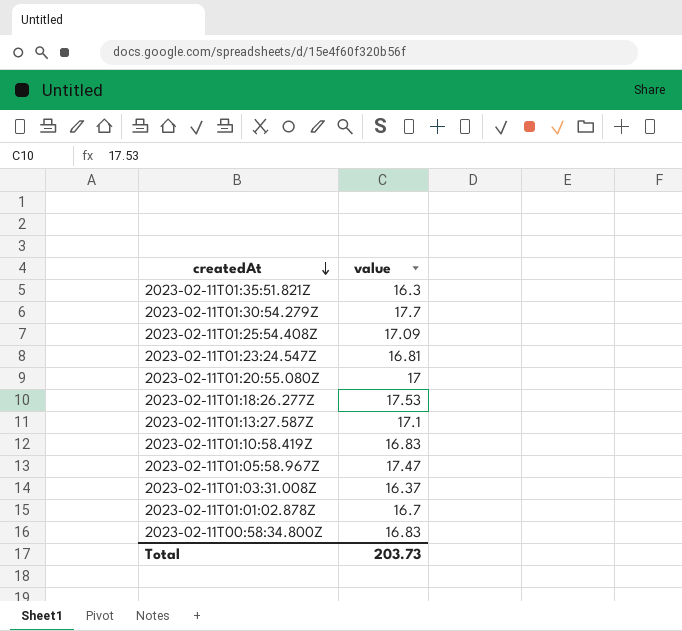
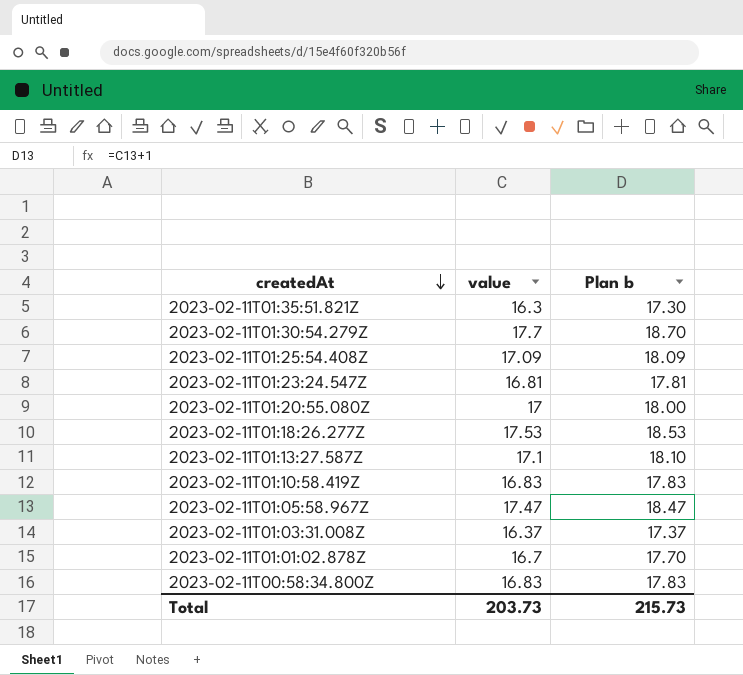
column Plan b | formula: none -> [value] + 1

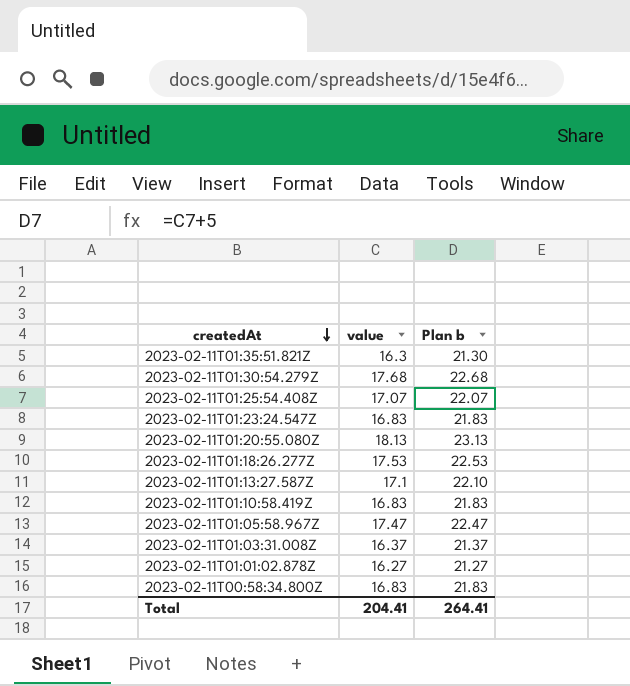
column Plan b | formula: [value] + 1 -> [value] + 5
2023-02-11T01:30:54.279Z | value: 17.7 -> 17.68
2023-02-11T01:25:54.408Z | value: 17.09 -> 17.07
2023-02-11T01:23:24.547Z | value: 16.81 -> 16.83
2023-02-11T01:20:55.080Z | value: 17 -> 18.13
2023-02-11T01:01:02.878Z | value: 16.7 -> 16.27
Total | value: 203.73 -> 204.41
Total | Plan b: 215.73 -> 264.41

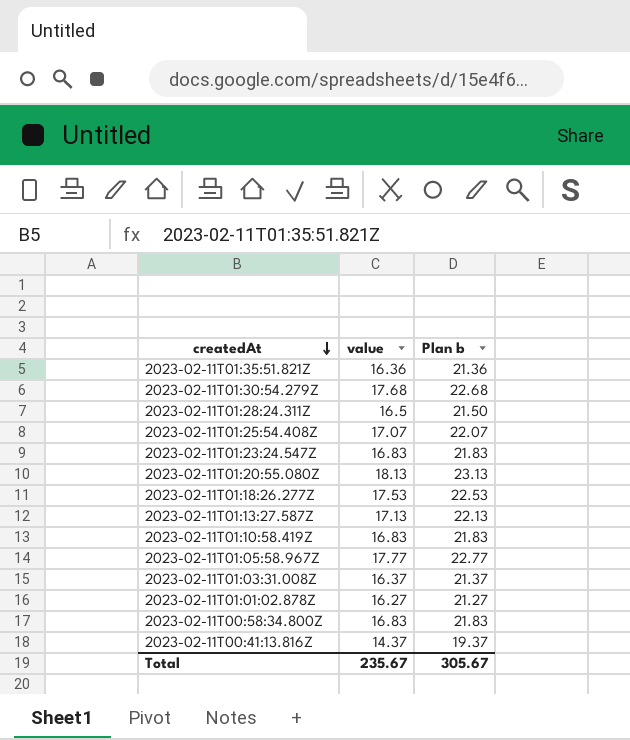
2023-02-11T01:35:51.821Z | value: 16.3 -> 16.36
2023-02-11T01:35:51.821Z | Plan b: 21.30 -> 21.36
row 2023-02-11T01:28:24.311Z: none -> 16.5 | 21.50
2023-02-11T01:13:27.587Z | value: 17.1 -> 17.13
2023-02-11T01:13:27.587Z | Plan b: 22.10 -> 22.13
2023-02-11T01:05:58.967Z | value: 17.47 -> 17.77
2023-02-11T01:05:58.967Z | Plan b: 22.47 -> 22.77
row 2023-02-11T00:41:13.816Z: none -> 14.37 | 19.37
Total | value: 204.41 -> 235.67
Total | Plan b: 264.41 -> 305.67

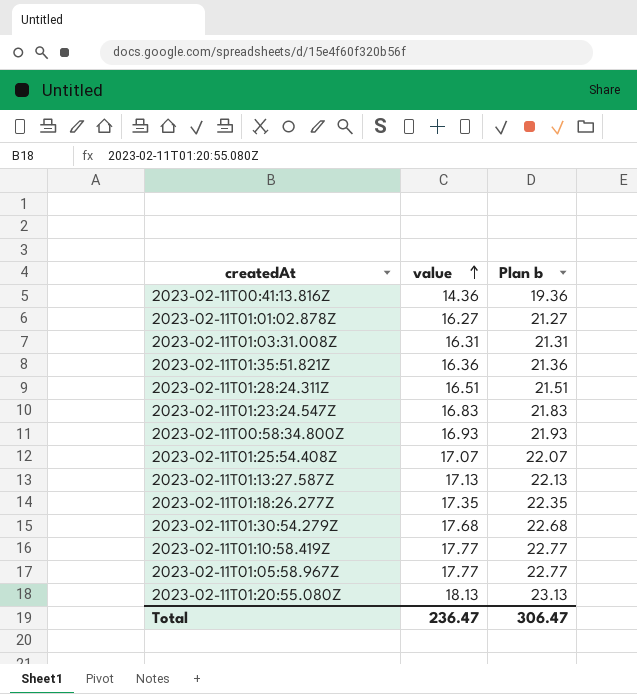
row order: createdAt descending -> value ascending
2023-02-11T00:41:13.816Z | value: 14.37 -> 14.36
2023-02-11T00:41:13.816Z | Plan b: 19.37 -> 19.36
2023-02-11T01:03:31.008Z | value: 16.37 -> 16.31
2023-02-11T01:03:31.008Z | Plan b: 21.37 -> 21.31
2023-02-11T01:28:24.311Z | value: 16.5 -> 16.51
2023-02-11T01:28:24.311Z | Plan b: 21.50 -> 21.51
2023-02-11T00:58:34.800Z | value: 16.83 -> 16.93
2023-02-11T00:58:34.800Z | Plan b: 21.83 -> 21.93
2023-02-11T01:18:26.277Z | value: 17.53 -> 17.35
2023-02-11T01:18:26.277Z | Plan b: 22.53 -> 22.35
2023-02-11T01:10:58.419Z | value: 16.83 -> 17.77
2023-02-11T01:10:58.419Z | Plan b: 21.83 -> 22.77
Total | value: 235.67 -> 236.47
Total | Plan b: 305.67 -> 306.47

